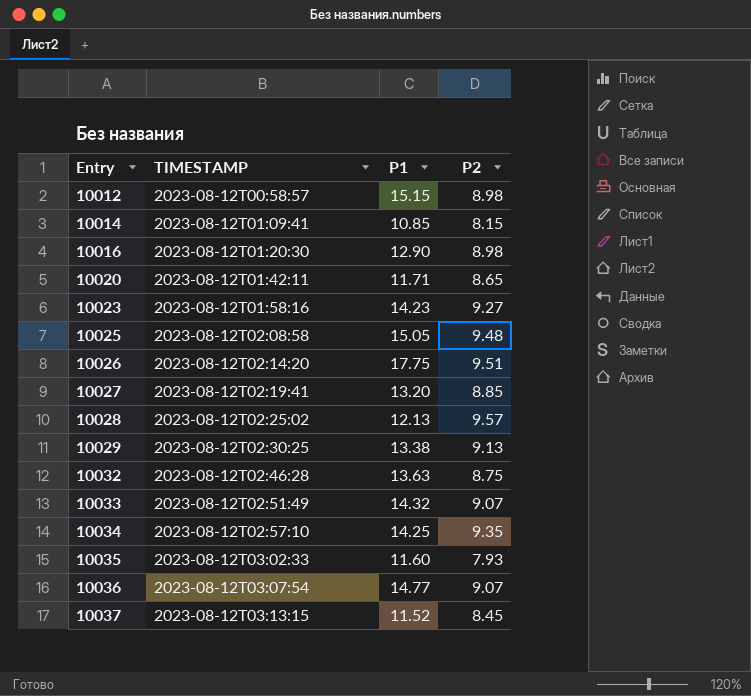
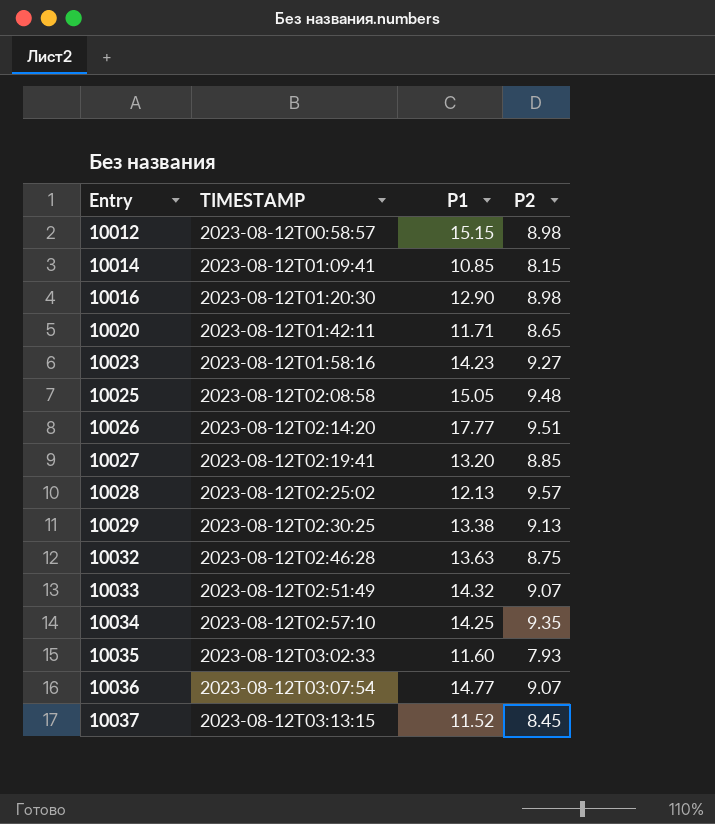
10026 | P1: 17.75 -> 17.77

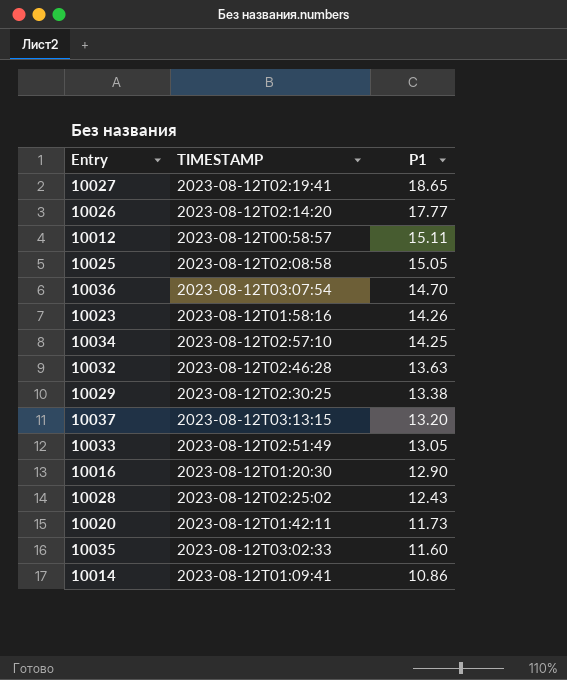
row order: Entry ascending -> P1 descending
column P2 | position: 4 -> none
10027 | P1: 13.20 -> 18.65
10012 | P1: 15.15 -> 15.11
10036 | P1: 14.77 -> 14.70
10023 | P1: 14.23 -> 14.26
10037 | P1: 11.52 -> 13.20
10033 | P1: 14.32 -> 13.05
10028 | P1: 12.13 -> 12.43
10020 | P1: 11.71 -> 11.73
10014 | P1: 10.85 -> 10.86

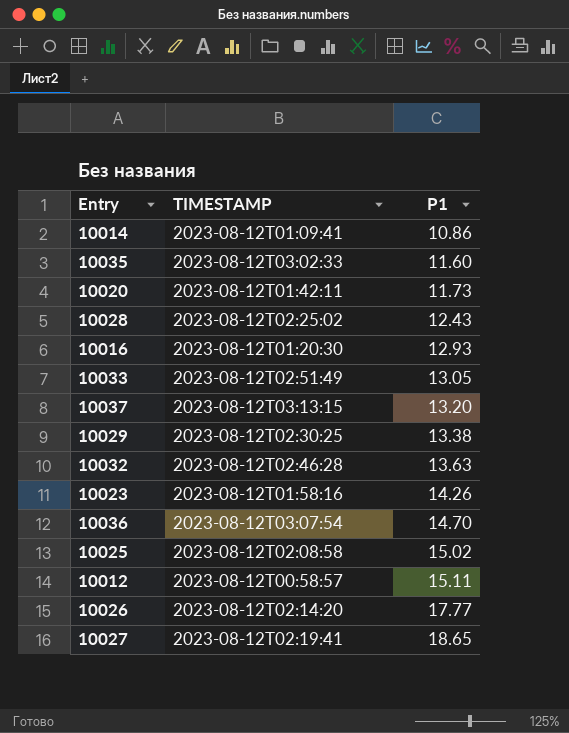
row order: P1 descending -> P1 ascending
row 10034: 2023-08-12T02:57:10 | 14.25 -> none
10016 | P1: 12.90 -> 12.93
10025 | P1: 15.05 -> 15.02

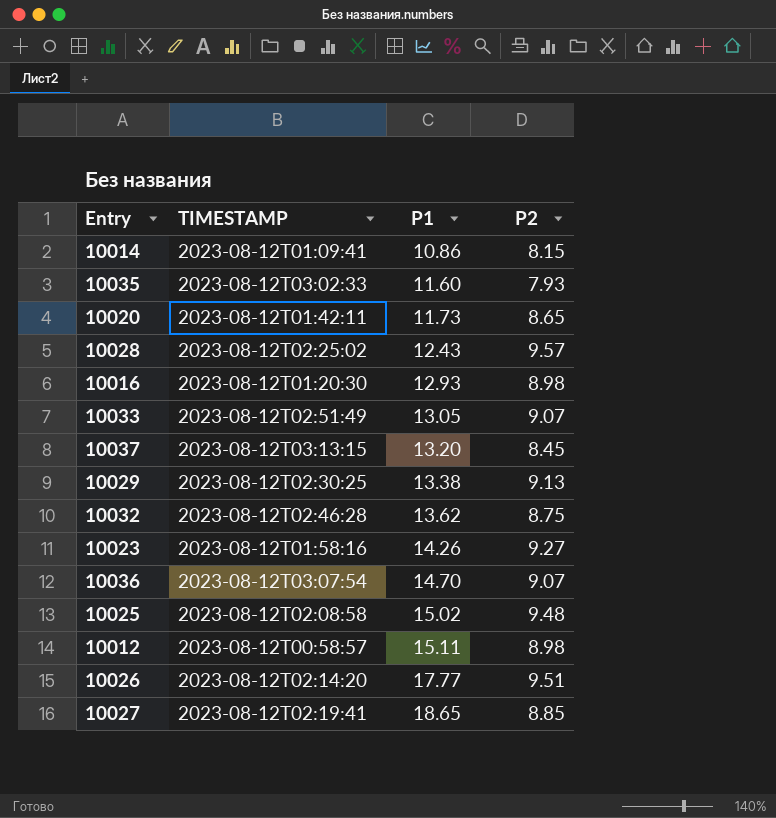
column P2 | position: none -> 4
10032 | P1: 13.63 -> 13.62

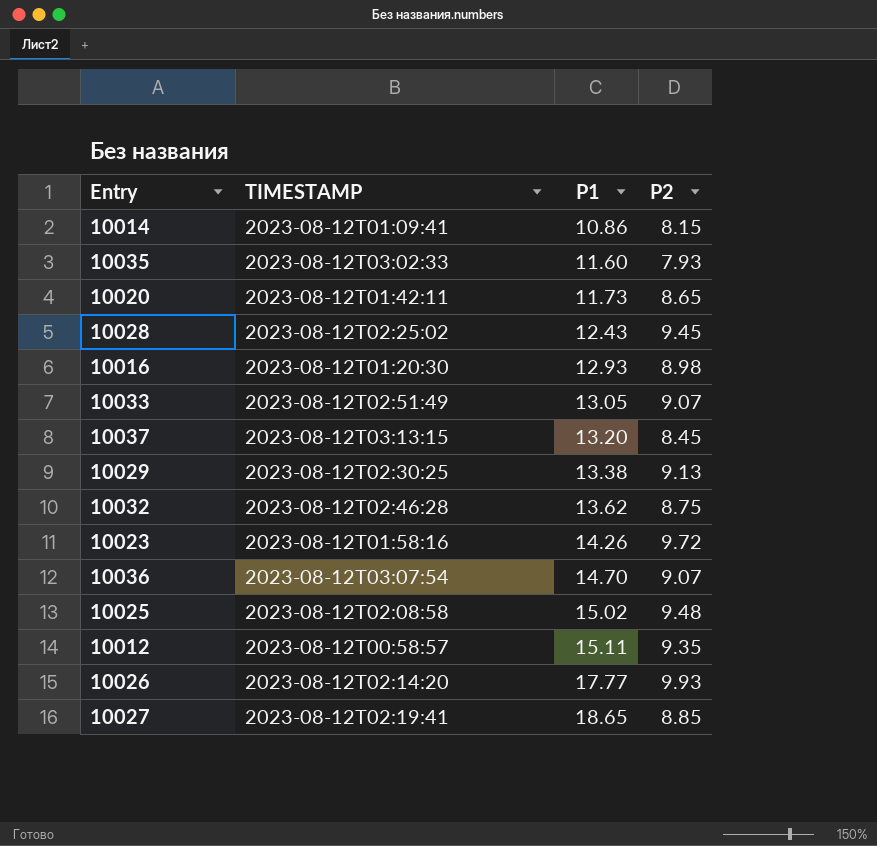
10028 | P2: 9.57 -> 9.45
10023 | P2: 9.27 -> 9.72
10012 | P2: 8.98 -> 9.35
10026 | P2: 9.51 -> 9.93

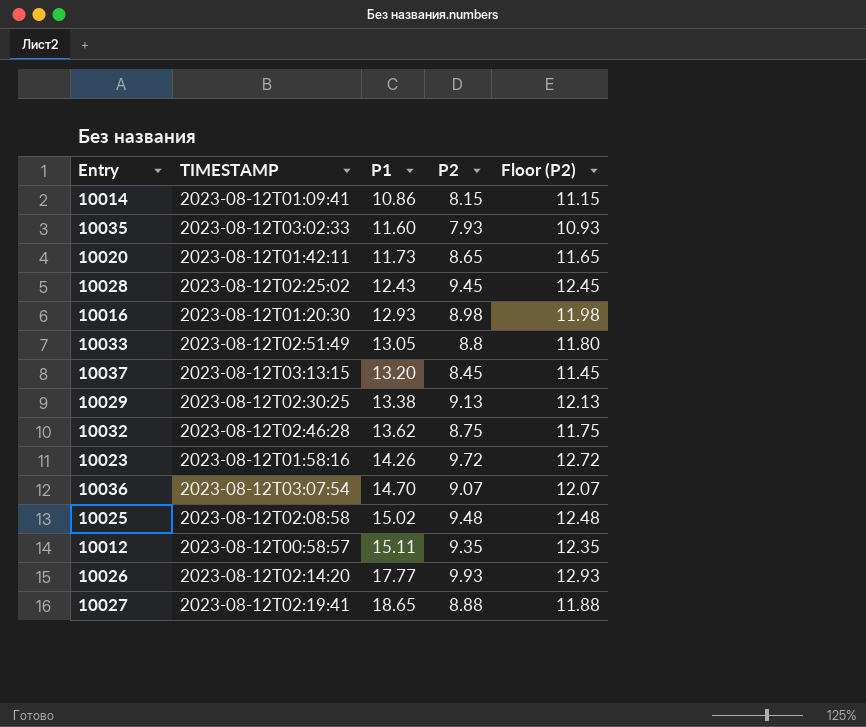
column Floor (P2) | formula: none -> [P2] + 3
10033 | P2: 9.07 -> 8.8
10027 | P2: 8.85 -> 8.88

